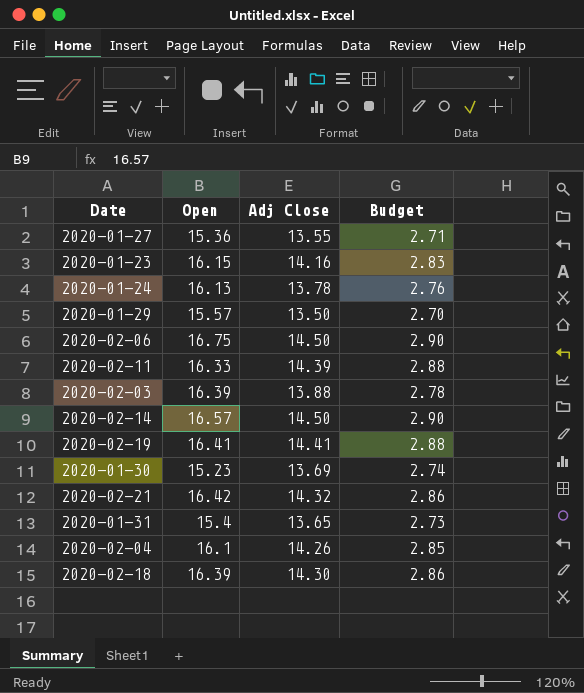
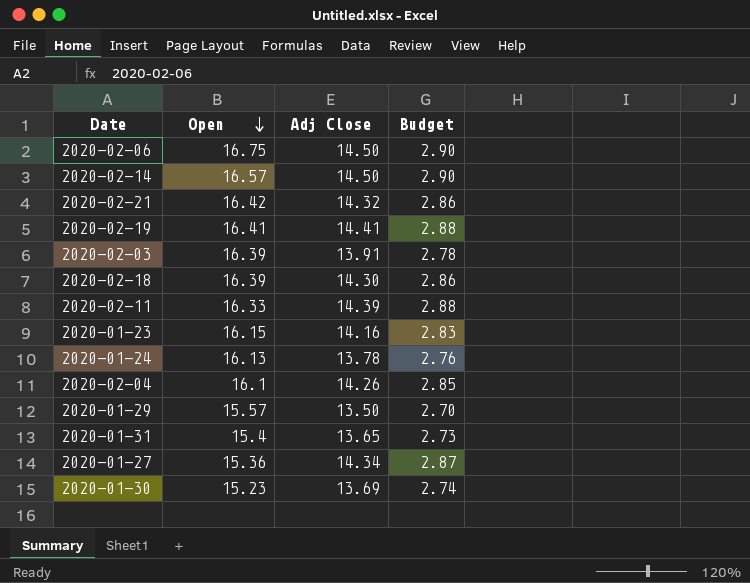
row order: none -> Open descending
2020-02-03 | Adj Close: 13.88 -> 13.91
2020-01-27 | Adj Close: 13.55 -> 14.34
2020-01-27 | Budget: 2.71 -> 2.87

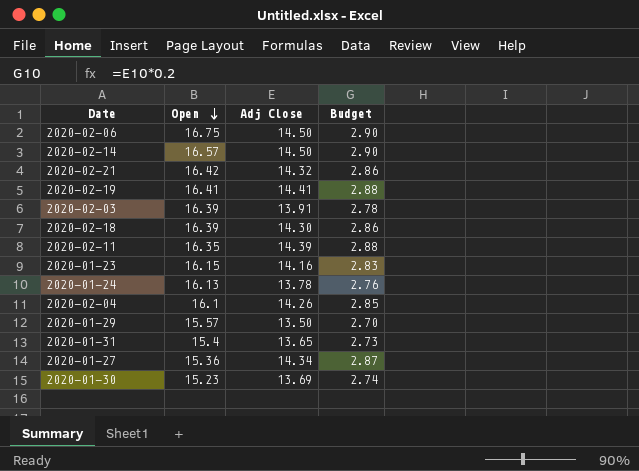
2020-02-11 | Open: 16.33 -> 16.35

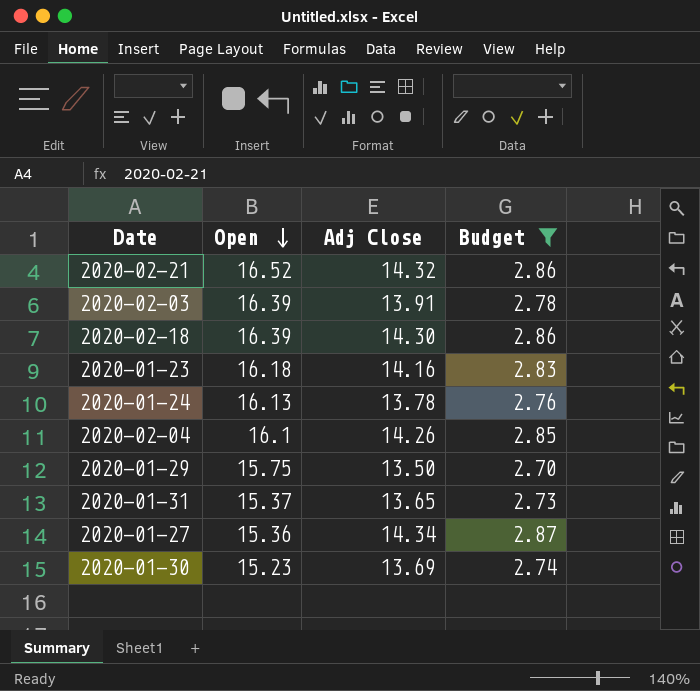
filter: none -> Budget <= 2.87
2020-02-21 | Open: 16.42 -> 16.52
2020-01-23 | Open: 16.15 -> 16.18
2020-01-29 | Open: 15.57 -> 15.75
2020-01-31 | Open: 15.4 -> 15.37

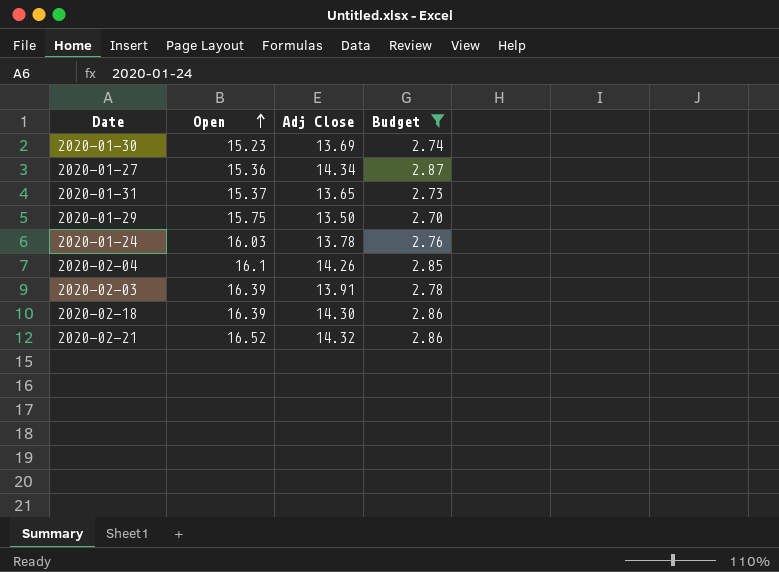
row order: Open descending -> Open ascending
row 2020-01-23: 16.18 | 14.16 | 2.83 -> none
2020-01-24 | Open: 16.13 -> 16.03

